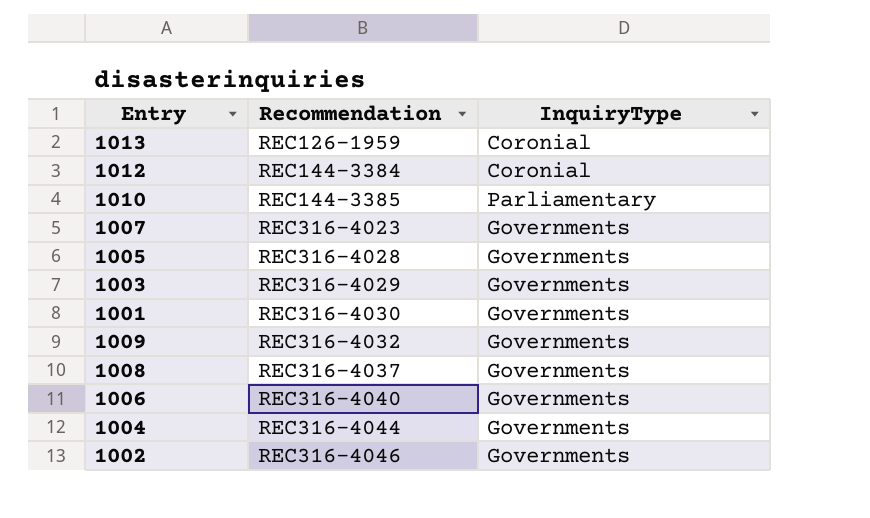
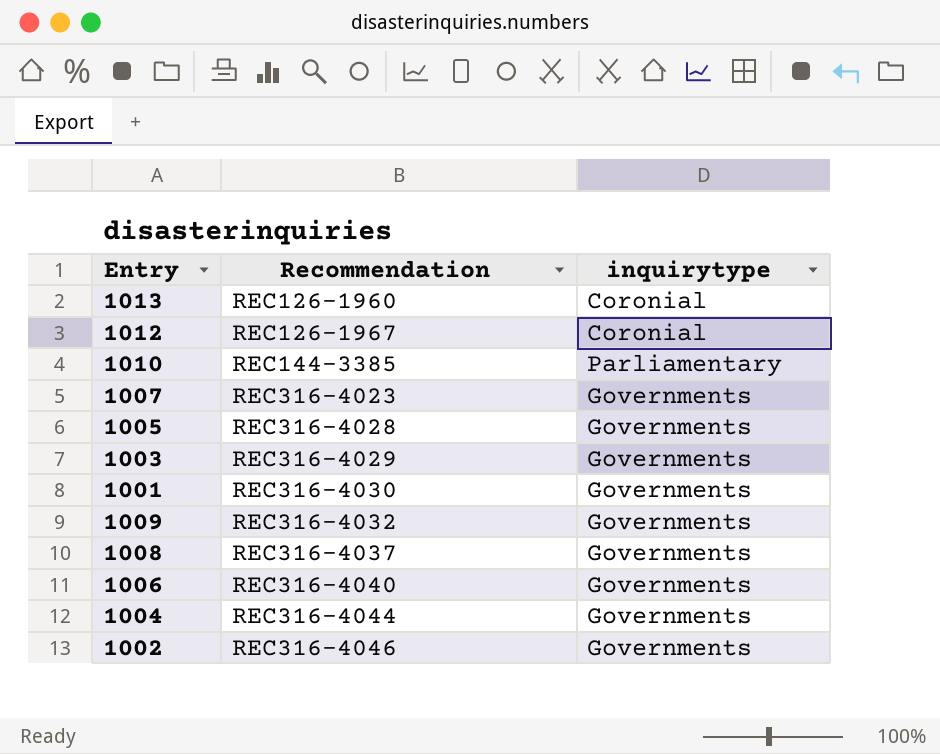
column name: InquiryType -> inquirytype
1013 | Recommendation: REC126-1959 -> REC126-1960
1012 | Recommendation: REC144-3384 -> REC126-1967

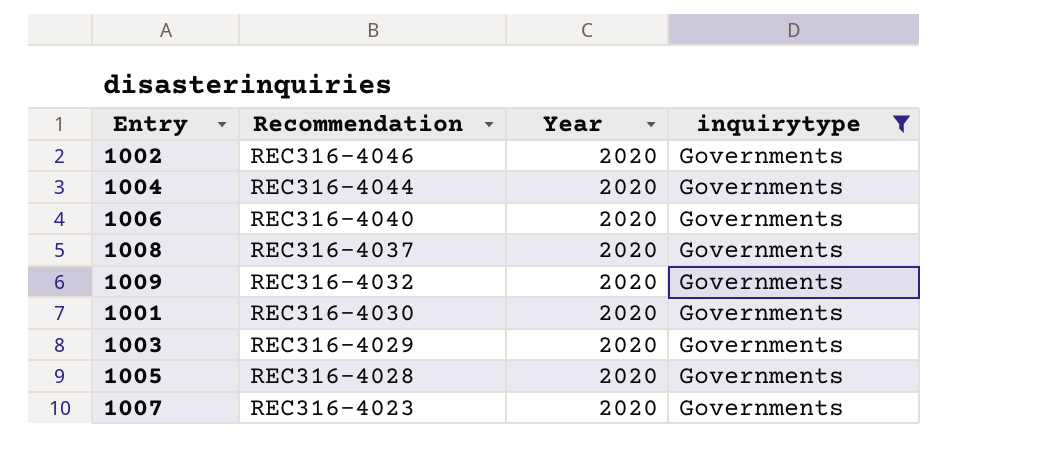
filter: none -> inquirytype = Governments
row order: Recommendation ascending -> Recommendation descending
column Year | position: none -> 3

